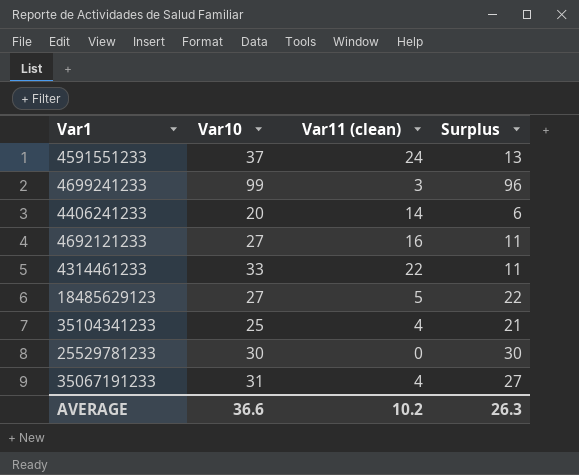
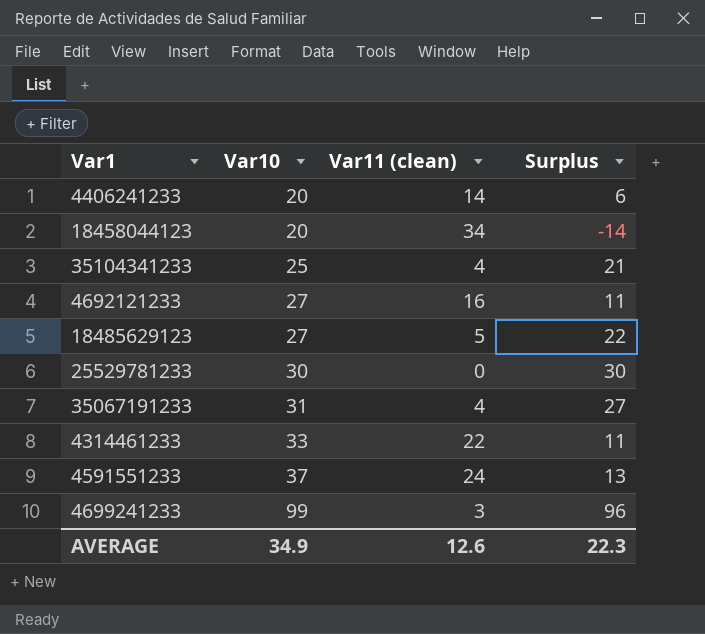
row order: none -> Var10 ascending
row 18458044123: none -> 20 | 34 | -14
AVERAGE | Var10: 36.6 -> 34.9
AVERAGE | Var11 (clean): 10.2 -> 12.6
AVERAGE | Surplus: 26.3 -> 22.3

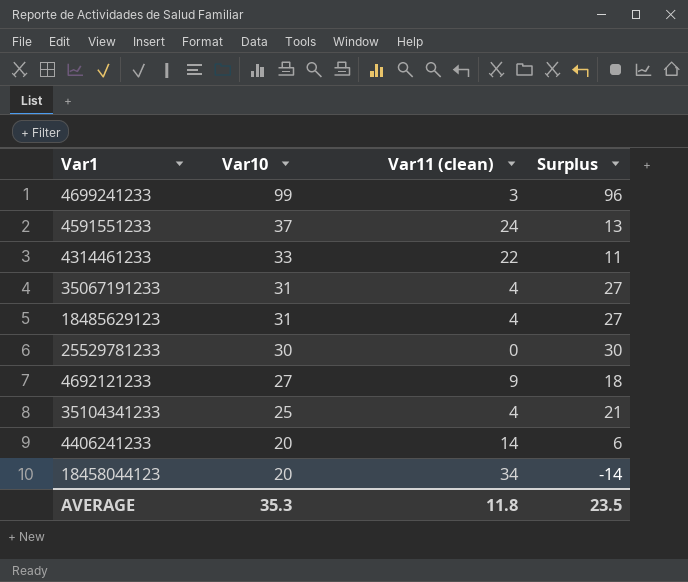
row order: Var10 ascending -> Var10 descending
18485629123 | Var10: 27 -> 31
18485629123 | Var11 (clean): 5 -> 4
18485629123 | Surplus: 22 -> 27
4692121233 | Var11 (clean): 16 -> 9
4692121233 | Surplus: 11 -> 18
AVERAGE | Var10: 34.9 -> 35.3
AVERAGE | Var11 (clean): 12.6 -> 11.8
AVERAGE | Surplus: 22.3 -> 23.5

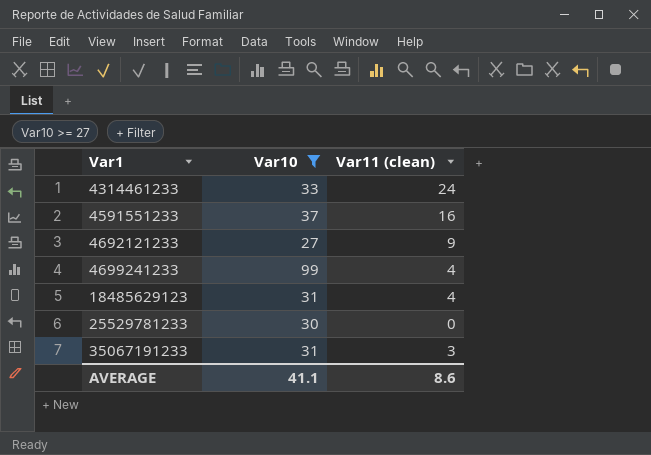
filter: none -> Var10 >= 27
row order: Var10 descending -> Var1 ascending
column Surplus | formula: [Var10] - [Var11 (clean)] -> none
4314461233 | Var11 (clean): 22 -> 24
4591551233 | Var11 (clean): 24 -> 16
4699241233 | Var11 (clean): 3 -> 4
35067191233 | Var11 (clean): 4 -> 3
AVERAGE | Var10: 35.3 -> 41.1
AVERAGE | Var11 (clean): 11.8 -> 8.6

